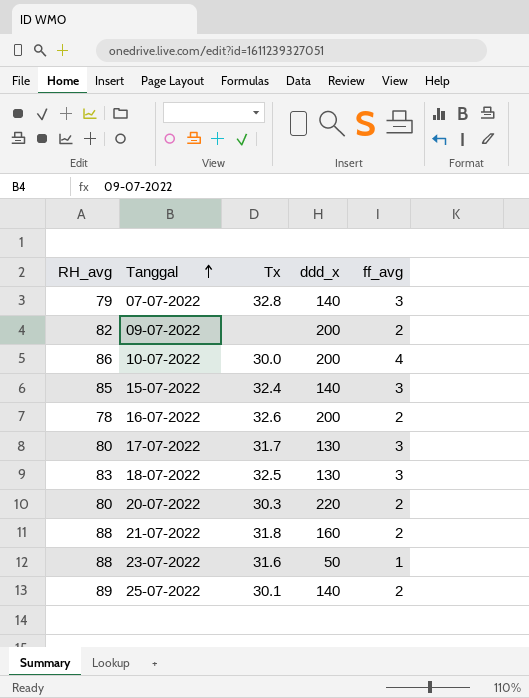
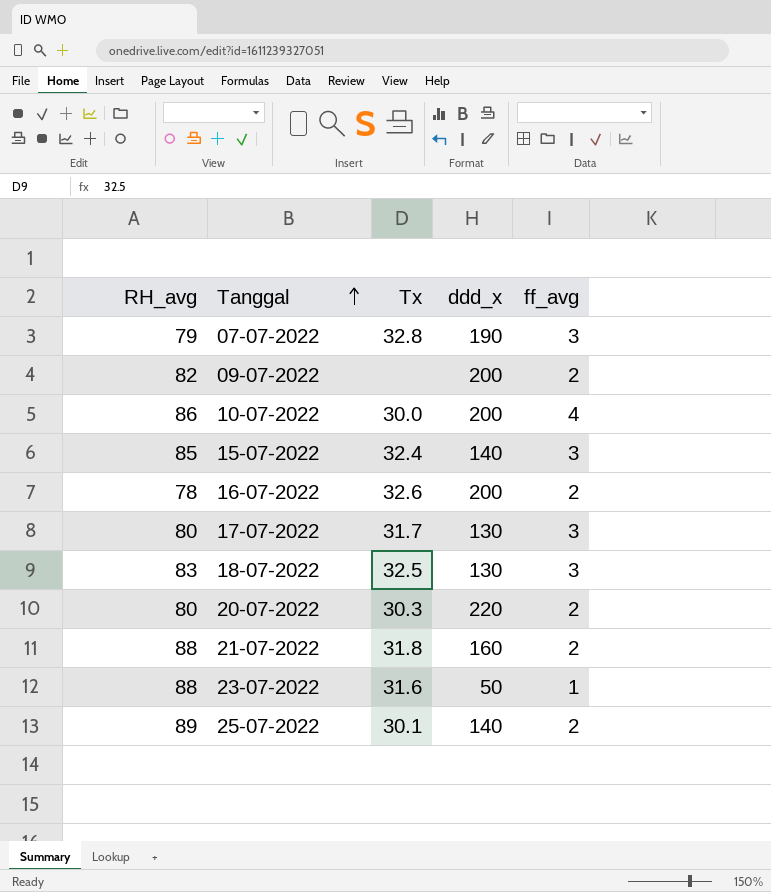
07-07-2022 | ddd_x: 140 -> 190

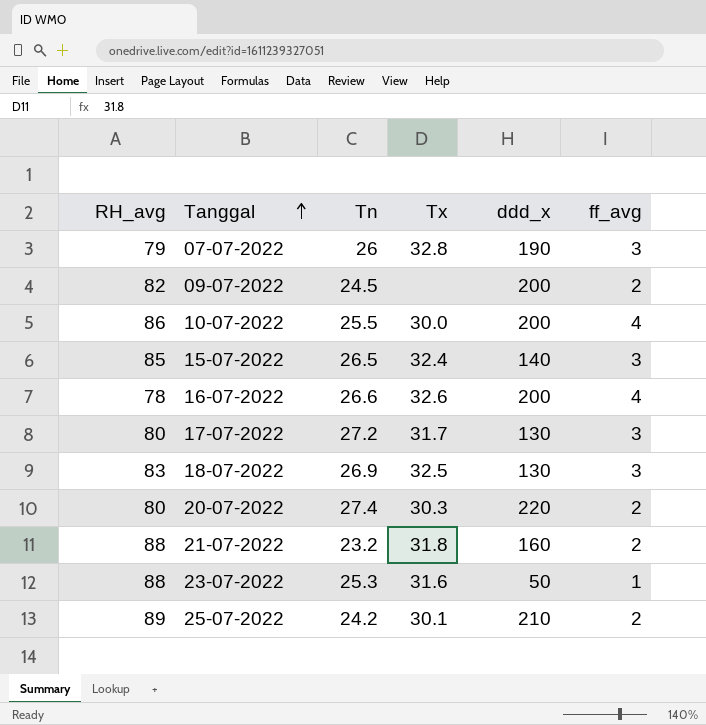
column Tn | position: none -> 3
16-07-2022 | ff_avg: 2 -> 4
25-07-2022 | ddd_x: 140 -> 210

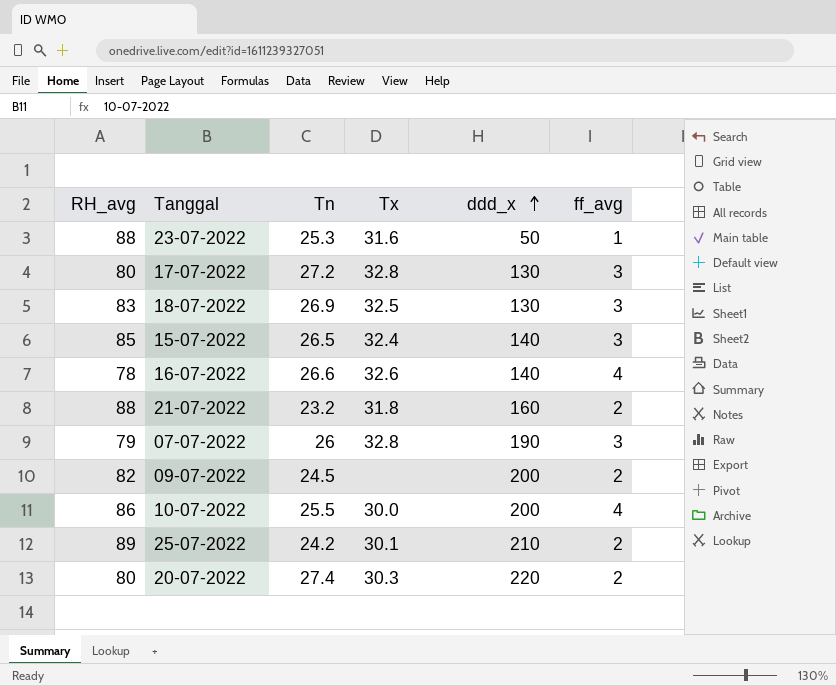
row order: Tanggal ascending -> ddd_x ascending
17-07-2022 | Tx: 31.7 -> 32.8
16-07-2022 | ddd_x: 200 -> 140

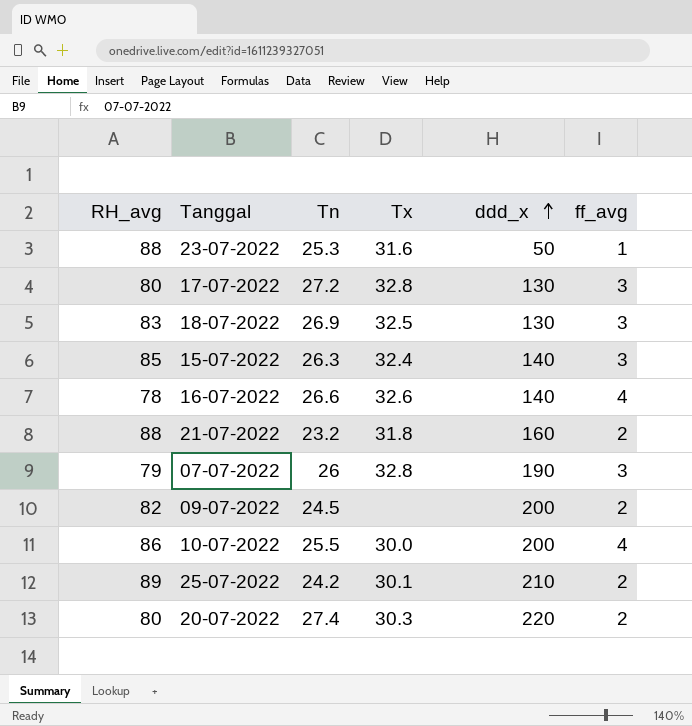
15-07-2022 | Tn: 26.5 -> 26.3

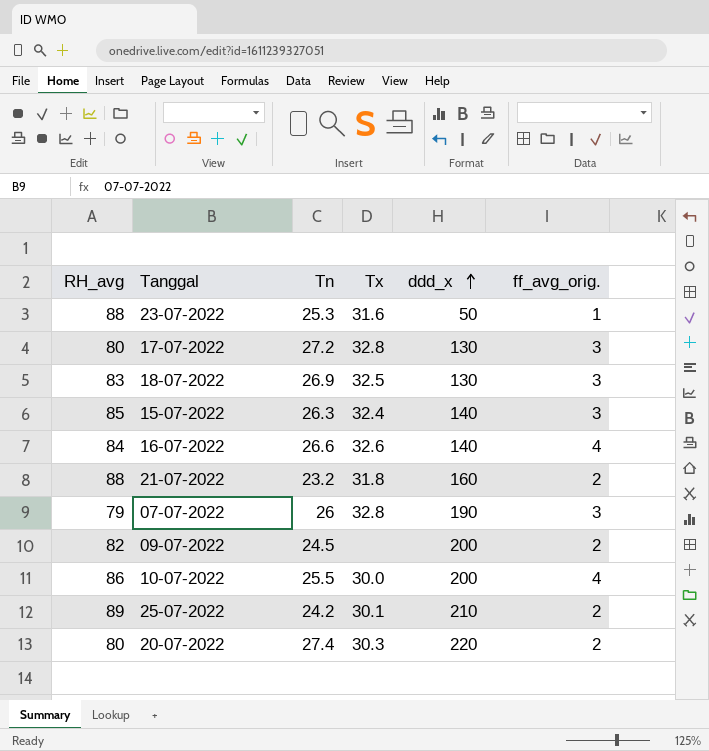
column name: ff_avg -> ff_avg_orig.
16-07-2022 | RH_avg: 78 -> 84

